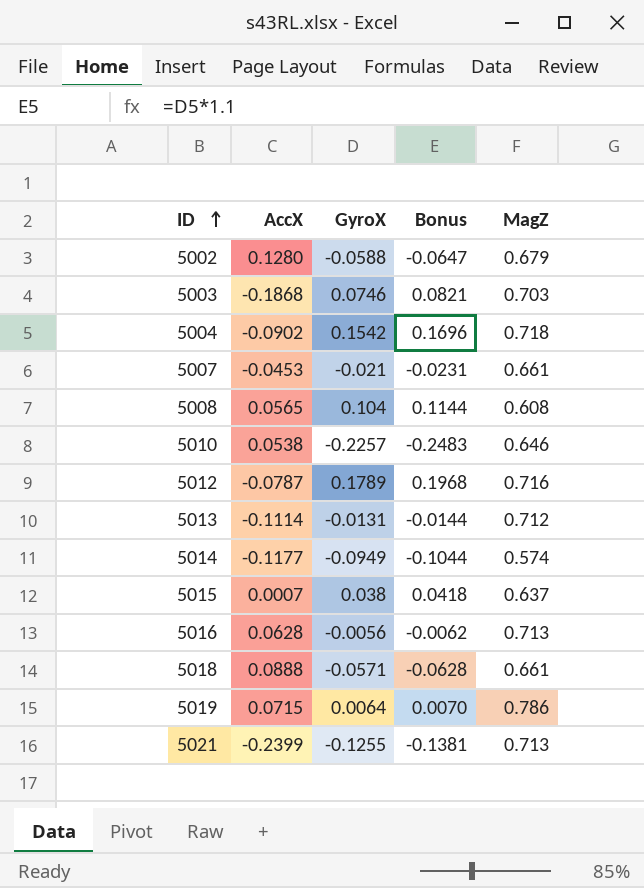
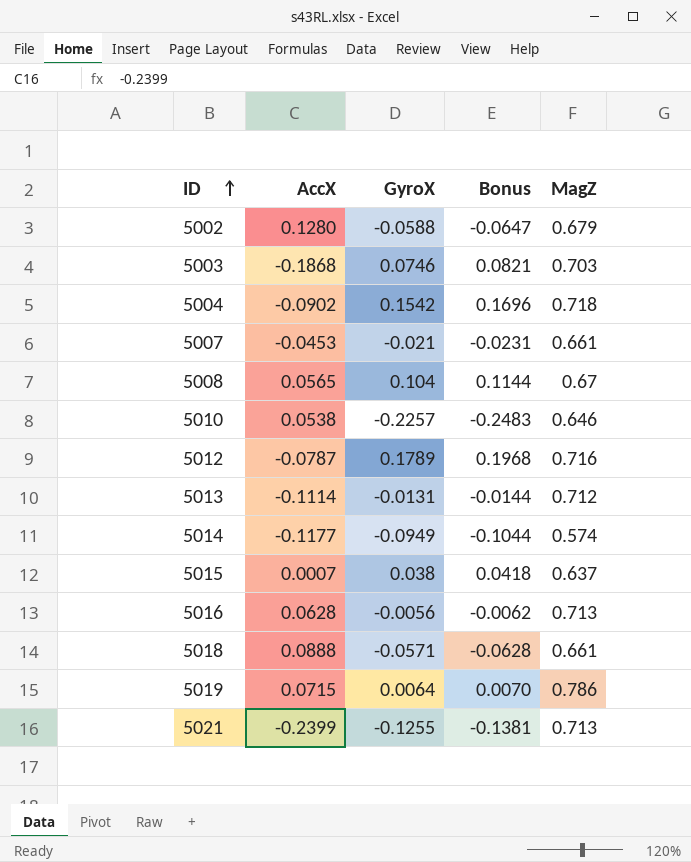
5008 | MagZ: 0.608 -> 0.67

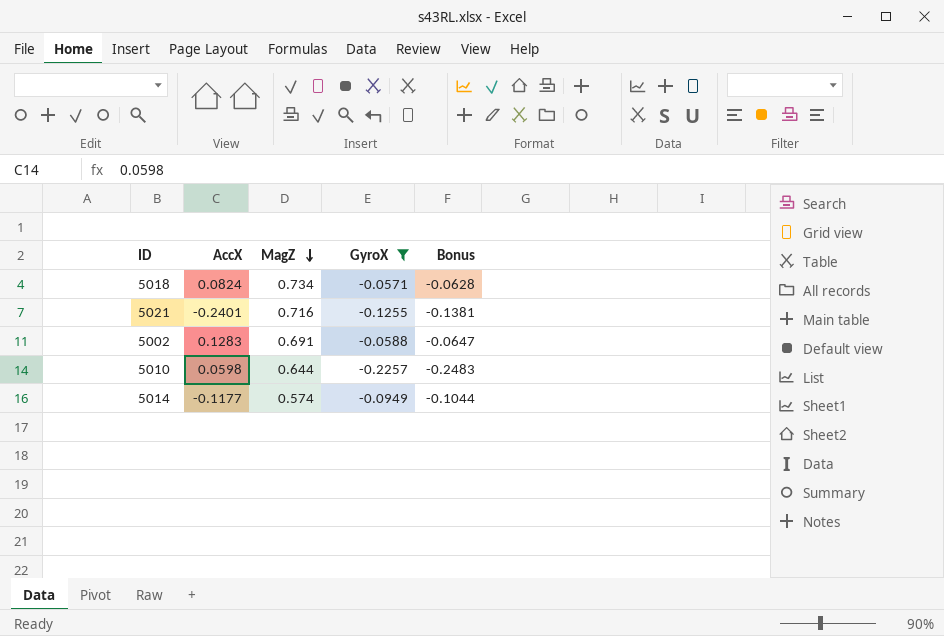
filter: none -> GyroX <= -0.0571
row order: ID ascending -> MagZ descending
column MagZ | position: 5 -> 3
5018 | AccX: 0.0888 -> 0.0824
5018 | MagZ: 0.661 -> 0.734
5021 | AccX: -0.2399 -> -0.2401
5021 | MagZ: 0.713 -> 0.716
5002 | AccX: 0.1280 -> 0.1283
5002 | MagZ: 0.679 -> 0.691
5010 | AccX: 0.0538 -> 0.0598
5010 | MagZ: 0.646 -> 0.644

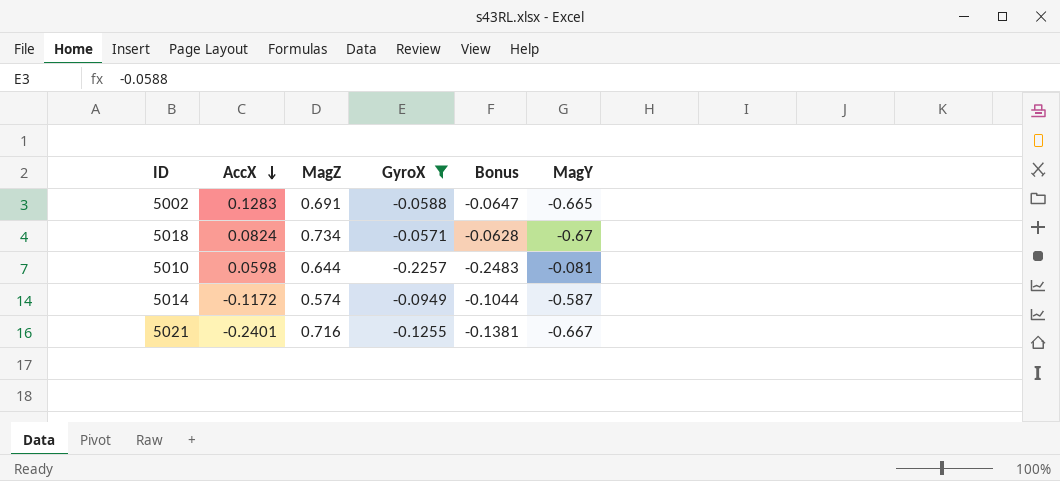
row order: MagZ descending -> AccX descending
column MagY | position: none -> 6
5014 | AccX: -0.1177 -> -0.1172

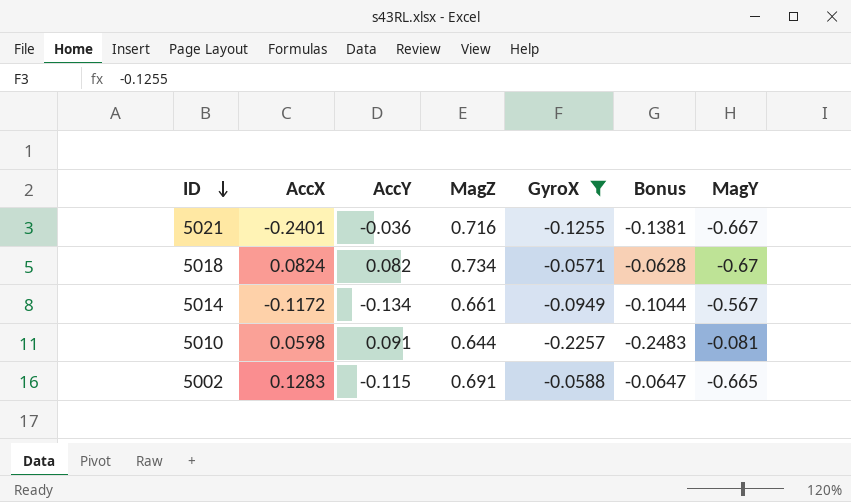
row order: AccX descending -> ID descending
column AccY | position: none -> 3
5014 | MagZ: 0.574 -> 0.661
5014 | MagY: -0.587 -> -0.567

